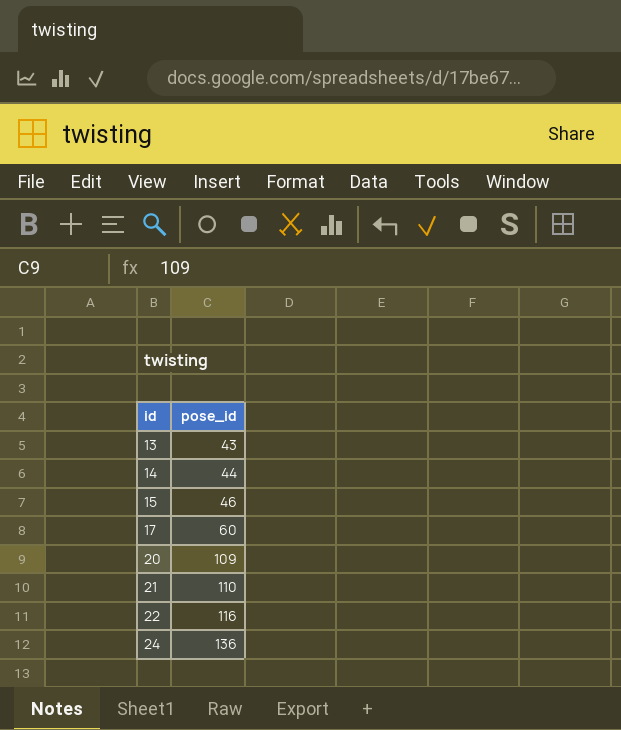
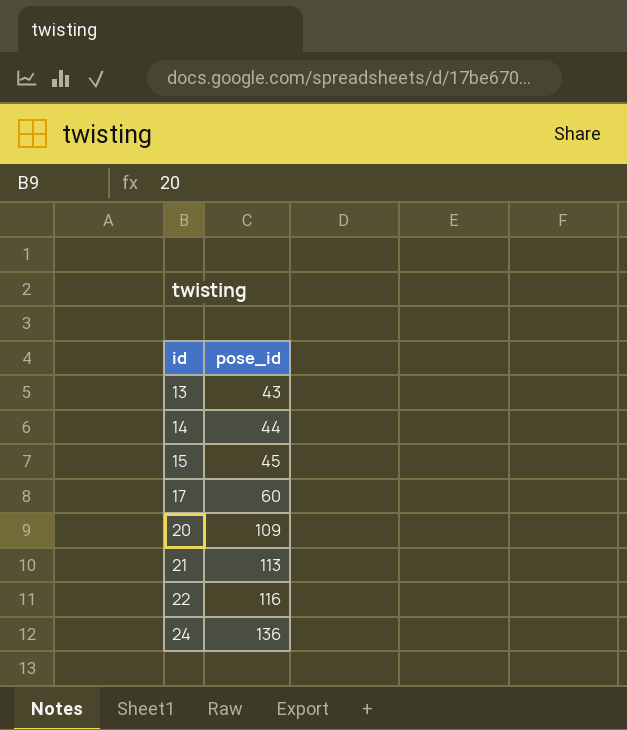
15 | pose_id: 46 -> 45
21 | pose_id: 110 -> 113

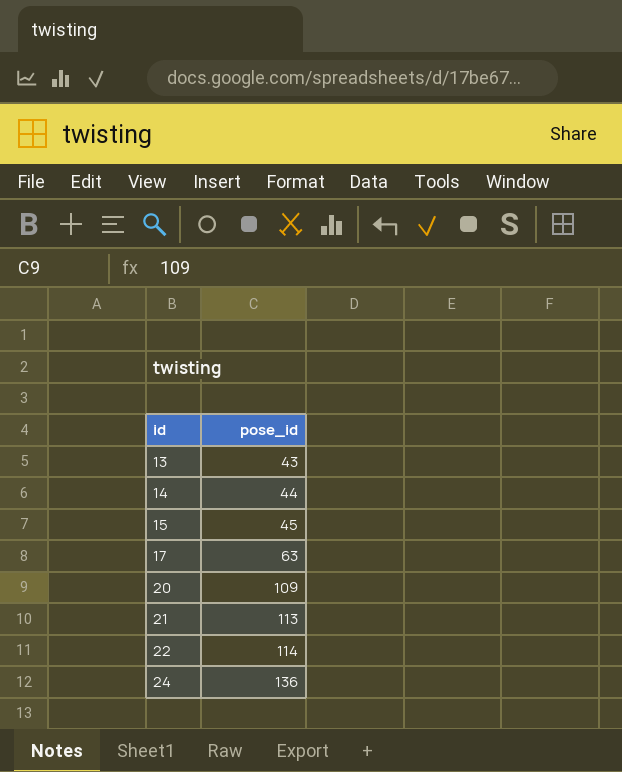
17 | pose_id: 60 -> 63
22 | pose_id: 116 -> 114

